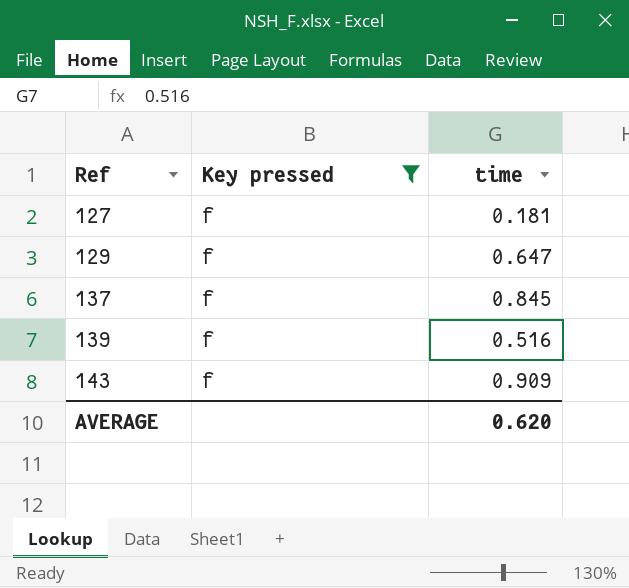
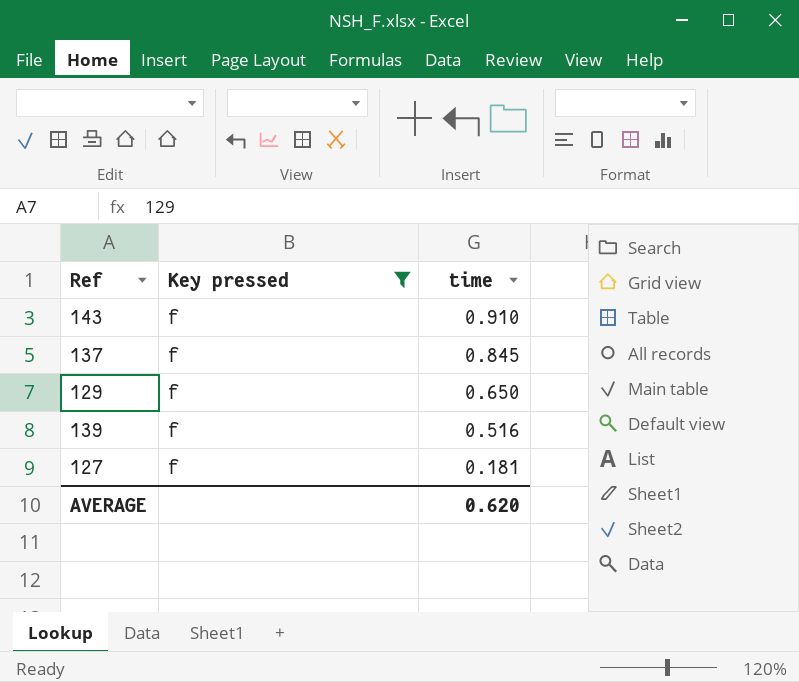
row order: Ref ascending -> time descending
143 | time: 0.909 -> 0.910
129 | time: 0.647 -> 0.650

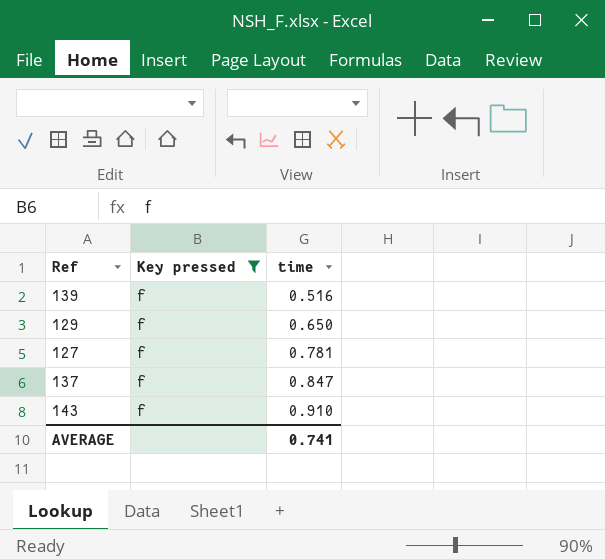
row order: time descending -> time ascending
127 | time: 0.181 -> 0.781
137 | time: 0.845 -> 0.847
AVERAGE | time: 0.620 -> 0.741

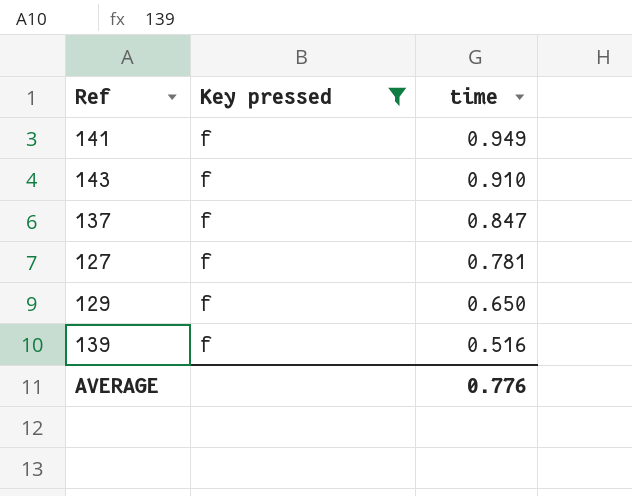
row order: time ascending -> time descending
row 141: none -> f | 0.949
AVERAGE | time: 0.741 -> 0.776

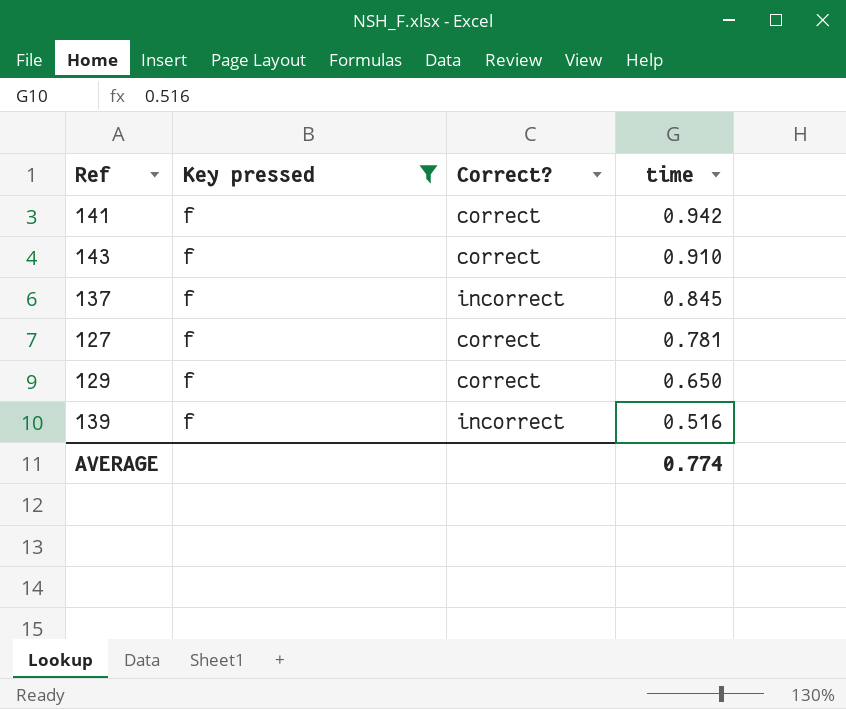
column Correct? | position: none -> 3
141 | time: 0.949 -> 0.942
137 | time: 0.847 -> 0.845
AVERAGE | time: 0.776 -> 0.774

